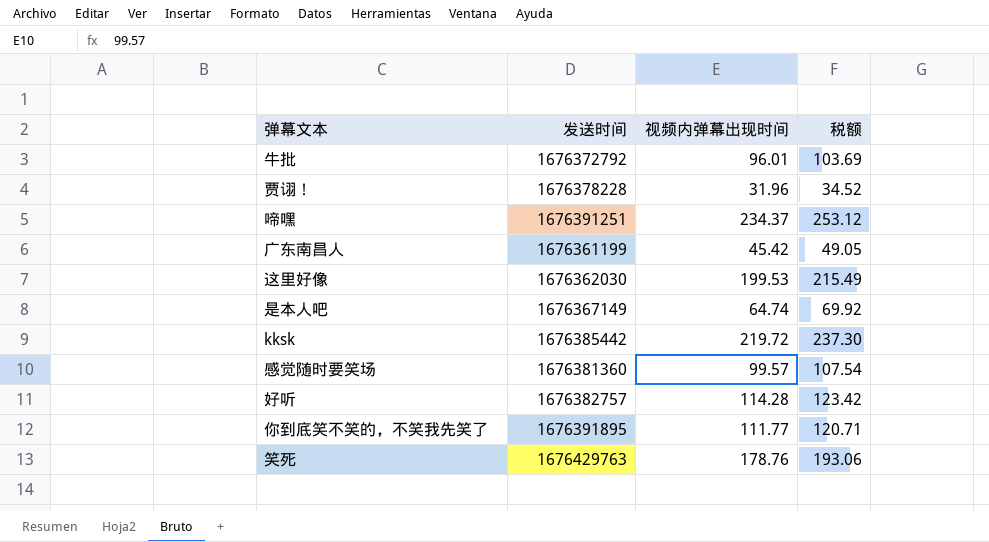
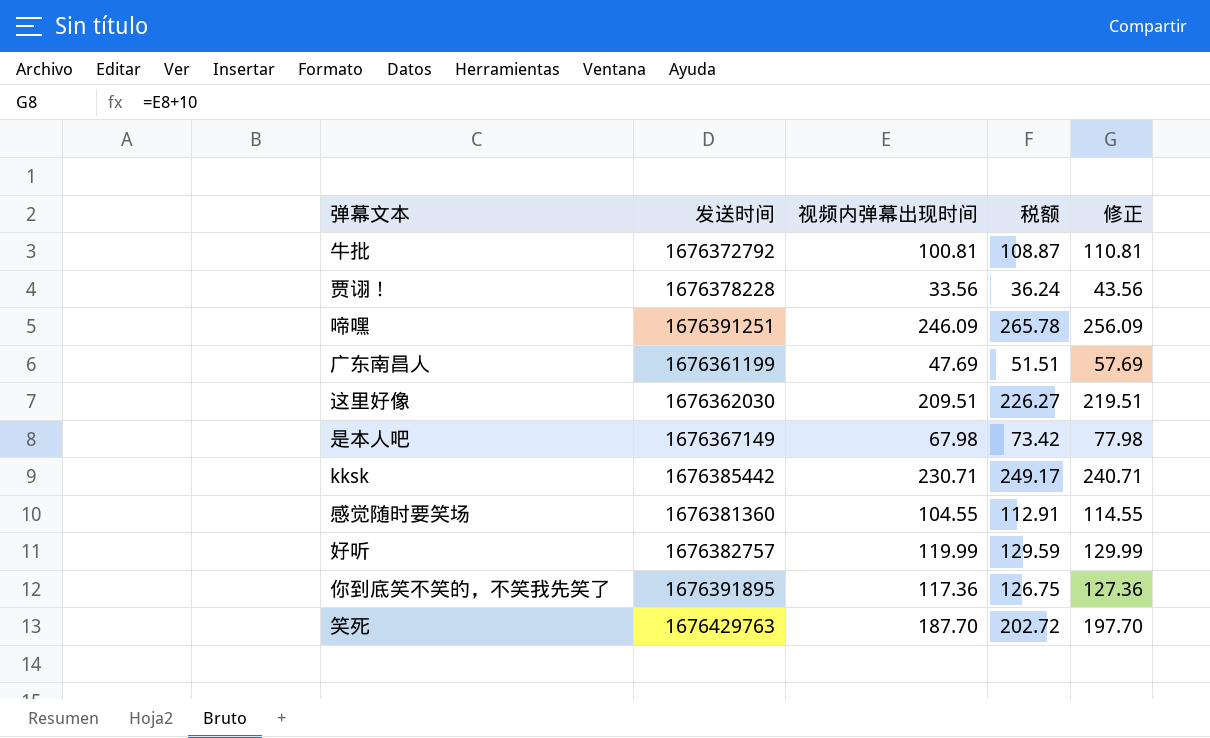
column 修正 | formula: none -> [视频内弹幕出现时间] + 10
牛批 | 视频内弹幕出现时间: 96.01 -> 100.81
牛批 | 税额: 103.69 -> 108.87
贾诩！ | 视频内弹幕出现时间: 31.96 -> 33.56
贾诩！ | 税额: 34.52 -> 36.24
啼嘿 | 视频内弹幕出现时间: 234.37 -> 246.09
啼嘿 | 税额: 253.12 -> 265.78
广东南昌人 | 视频内弹幕出现时间: 45.42 -> 47.69
广东南昌人 | 税额: 49.05 -> 51.51
这里好像 | 视频内弹幕出现时间: 199.53 -> 209.51
这里好像 | 税额: 215.49 -> 226.27
是本人吧 | 视频内弹幕出现时间: 64.74 -> 67.98
是本人吧 | 税额: 69.92 -> 73.42
kksk | 视频内弹幕出现时间: 219.72 -> 230.71
kksk | 税额: 237.30 -> 249.17
感觉随时要笑场 | 视频内弹幕出现时间: 99.57 -> 104.55
感觉随时要笑场 | 税额: 107.54 -> 112.91
好听 | 视频内弹幕出现时间: 114.28 -> 119.99
好听 | 税额: 123.42 -> 129.59
你到底笑不笑的，不笑我先笑了 | 视频内弹幕出现时间: 111.77 -> 117.36
你到底笑不笑的，不笑我先笑了 | 税额: 120.71 -> 126.75
笑死 | 视频内弹幕出现时间: 178.76 -> 187.70
笑死 | 税额: 193.06 -> 202.72

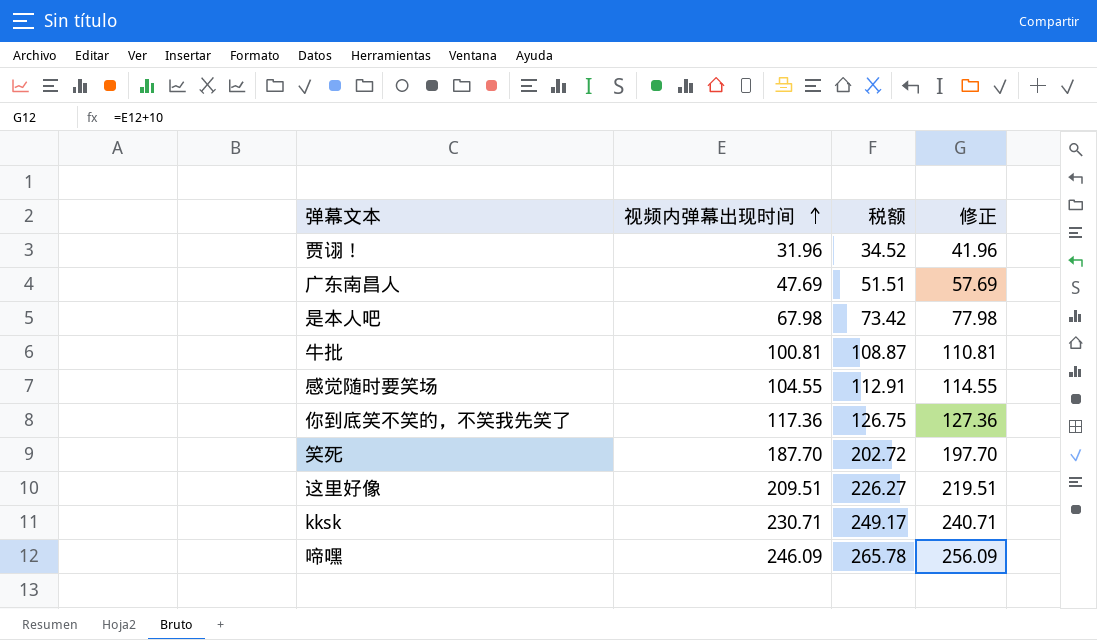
row order: none -> 视频内弹幕出现时间 ascending
column 发送时间 | position: 2 -> none
row 好听: 1676382757 | 119.99 | 129.59 | 129.99 -> none
贾诩！ | 视频内弹幕出现时间: 33.56 -> 31.96
贾诩！ | 税额: 36.24 -> 34.52
贾诩！ | 修正: 43.56 -> 41.96

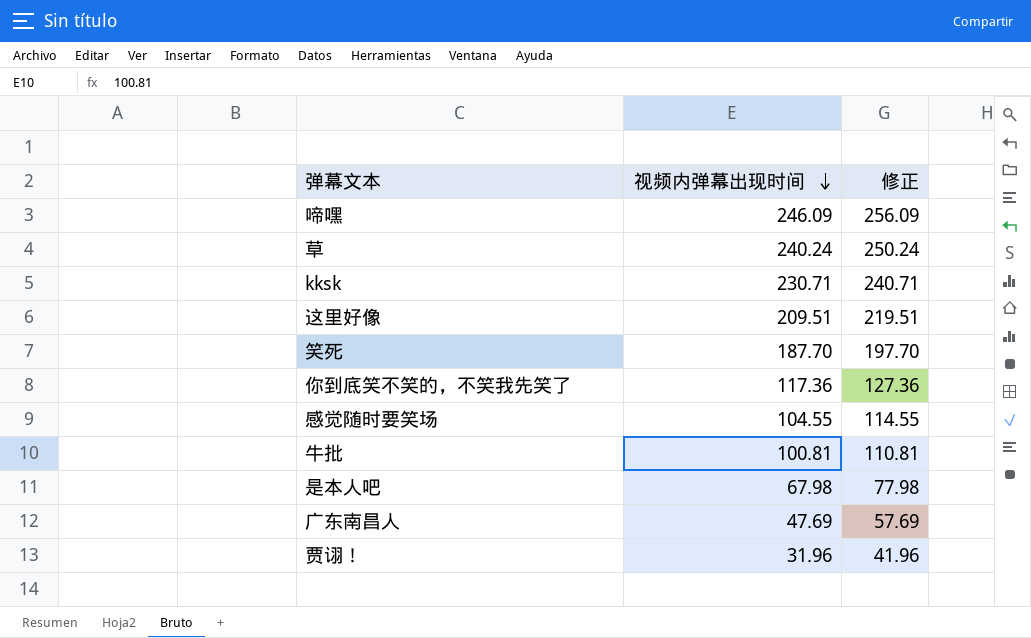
row order: 视频内弹幕出现时间 ascending -> 视频内弹幕出现时间 descending
column 税额 | formula: [视频内弹幕出现时间] * 1.08 -> none
row 草: none -> 240.24 | 250.24

